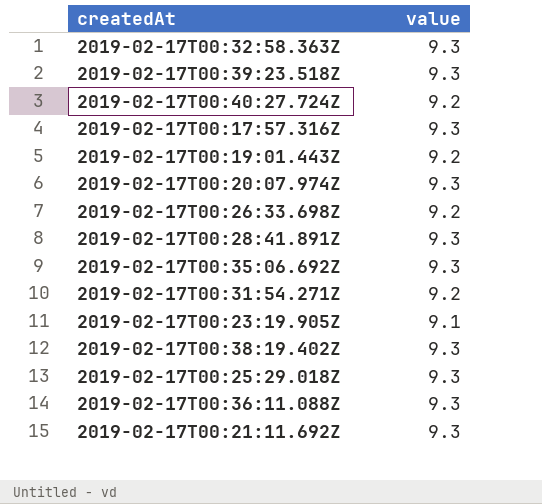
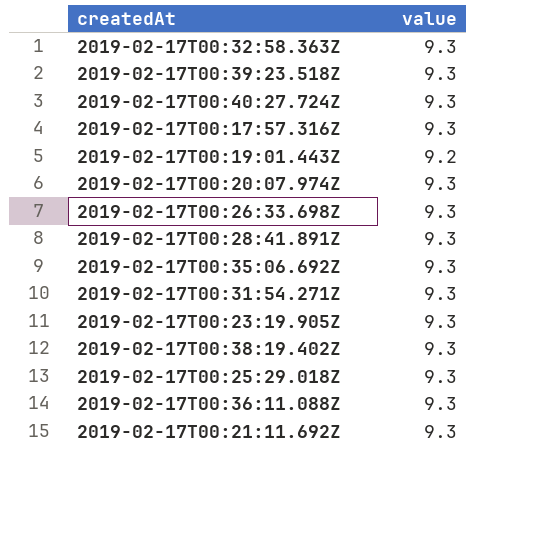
2019-02-17T00:40:27.724Z | value: 9.2 -> 9.3
2019-02-17T00:26:33.698Z | value: 9.2 -> 9.3
2019-02-17T00:31:54.271Z | value: 9.2 -> 9.3
2019-02-17T00:23:19.905Z | value: 9.1 -> 9.3

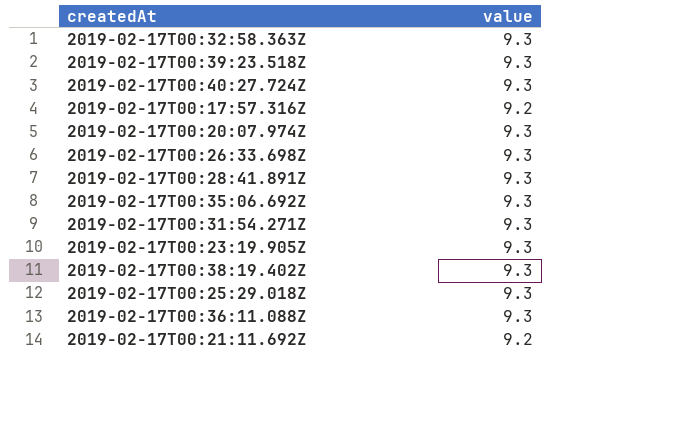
row 2019-02-17T00:19:01.443Z: 9.2 -> none
2019-02-17T00:17:57.316Z | value: 9.3 -> 9.2
2019-02-17T00:21:11.692Z | value: 9.3 -> 9.2

